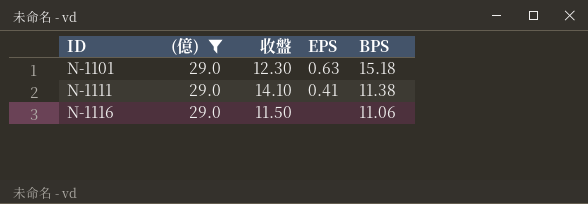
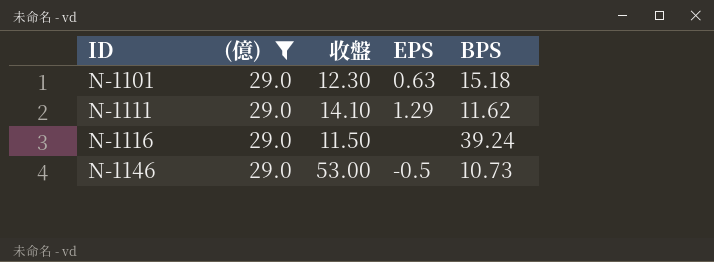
N-1111 | EPS: 0.41 -> 1.29
N-1111 | BPS: 11.38 -> 11.62
N-1116 | BPS: 11.06 -> 39.24
row N-1146: none -> 29.0 | 53.00 | -0.5 | 10.73

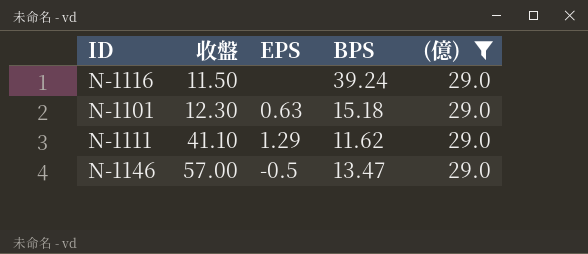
row order: ID ascending -> 收盤 ascending
column (億) | position: 2 -> 5
N-1111 | 收盤: 14.10 -> 41.10
N-1146 | 收盤: 53.00 -> 57.00
N-1146 | BPS: 10.73 -> 13.47

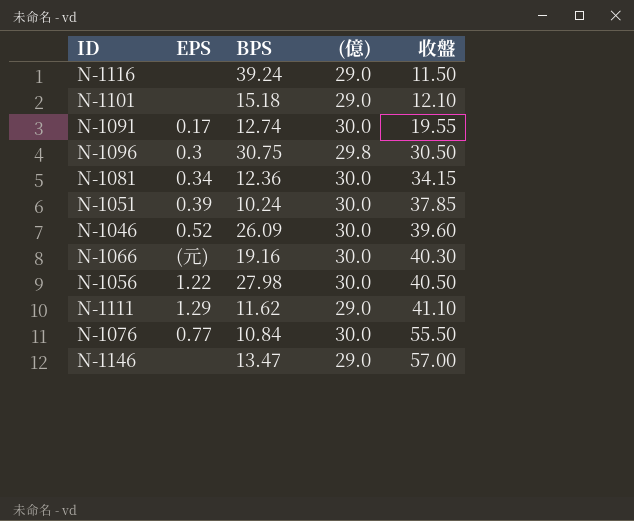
filter: (億) = 29.0 -> none
column 收盤 | position: 2 -> 5
N-1101 | EPS: 0.63 -> none
N-1101 | 收盤: 12.30 -> 12.10
N-1146 | EPS: -0.5 -> none

